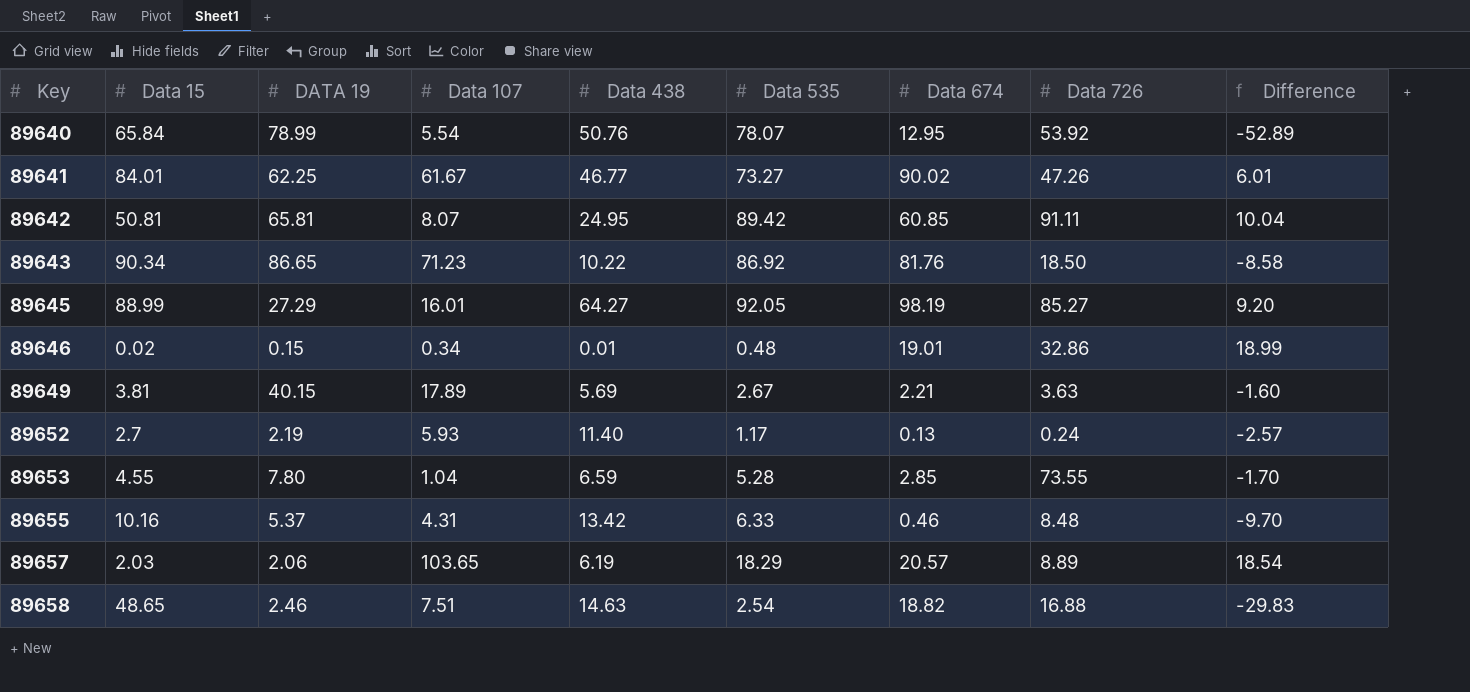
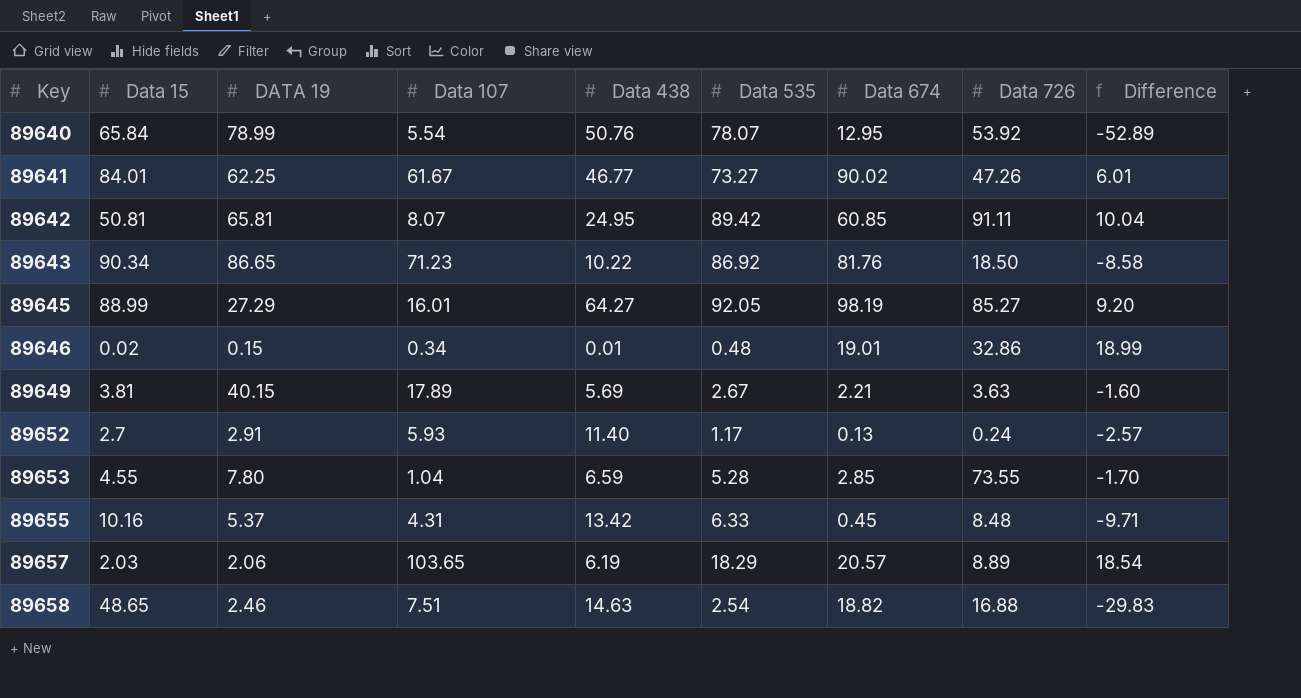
89652 | DATA 19: 2.19 -> 2.91
89655 | Data 674: 0.46 -> 0.45
89655 | Difference: -9.70 -> -9.71

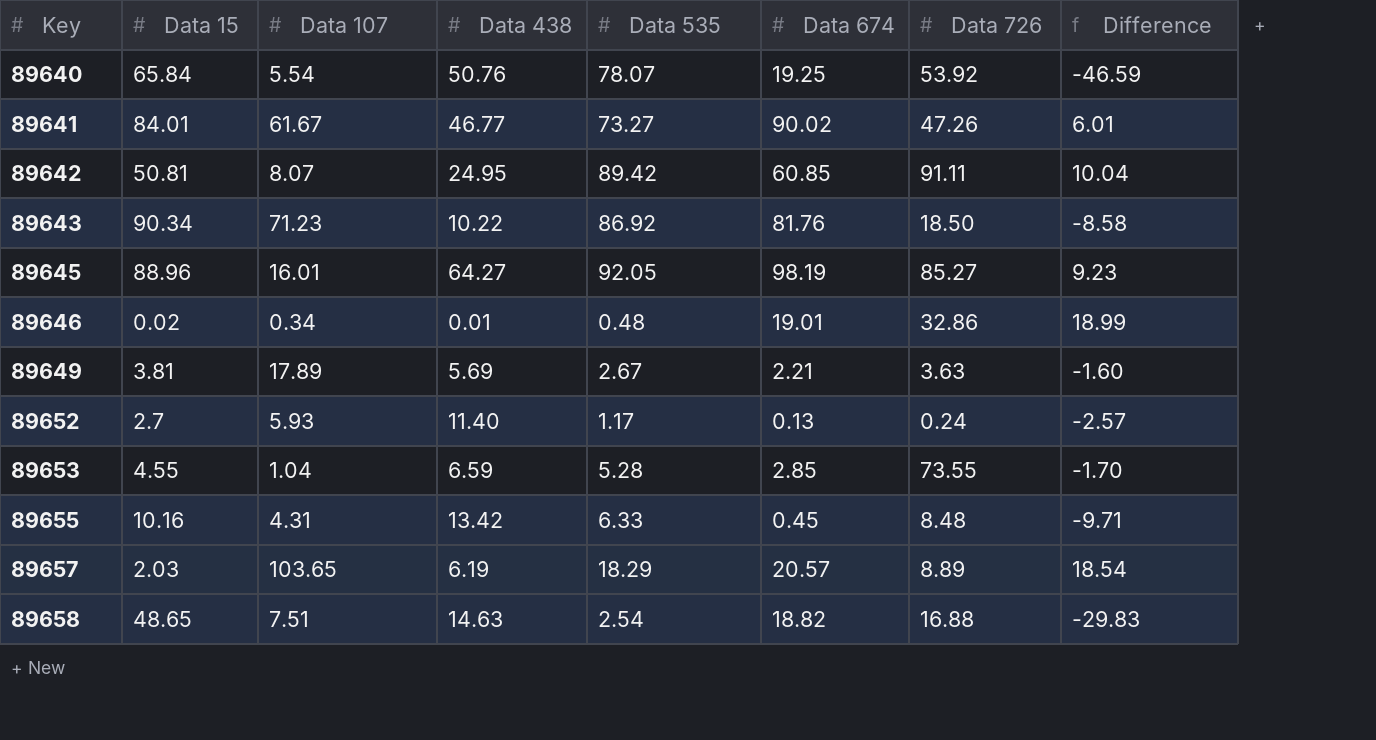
column DATA 19 | position: 3 -> none
89640 | Data 674: 12.95 -> 19.25
89640 | Difference: -52.89 -> -46.59
89645 | Data 15: 88.99 -> 88.96
89645 | Difference: 9.20 -> 9.23

